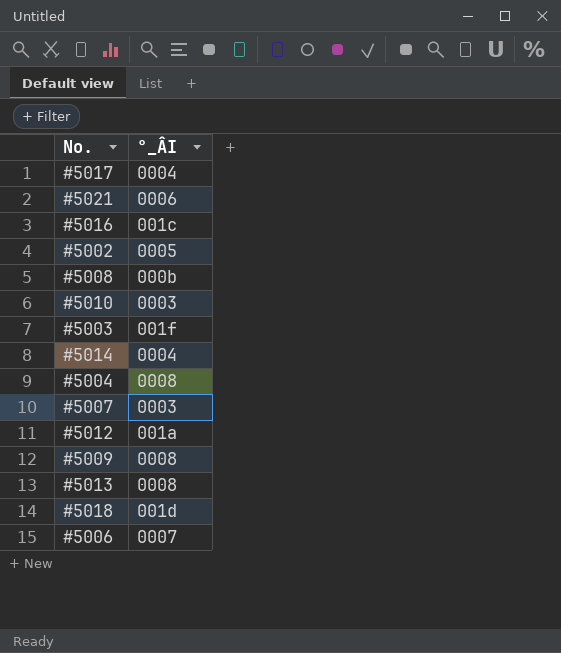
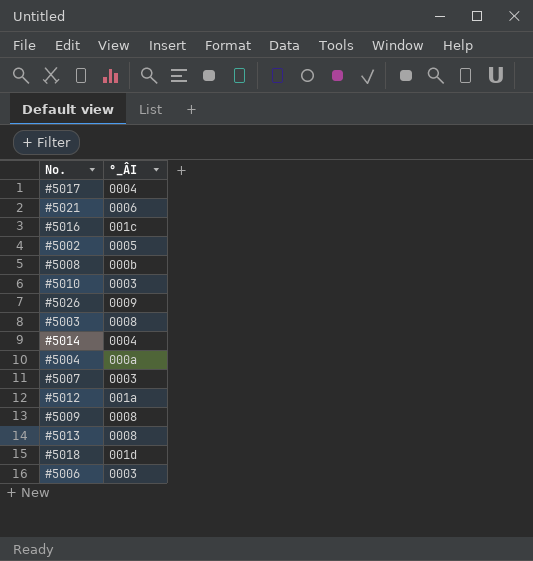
row #5026: none -> 0009
#5003 | °_ÂI: 001f -> 0008
#5004 | °_ÂI: 0008 -> 000a
#5006 | °_ÂI: 0007 -> 0003

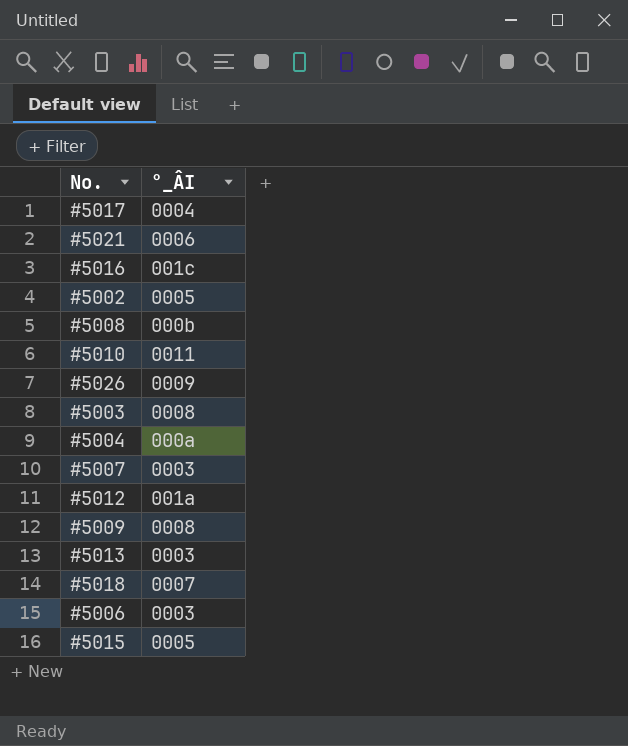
row #5014: 0004 -> none
#5010 | °_ÂI: 0003 -> 0011
#5013 | °_ÂI: 0008 -> 0003
#5018 | °_ÂI: 001d -> 0007
row #5015: none -> 0005

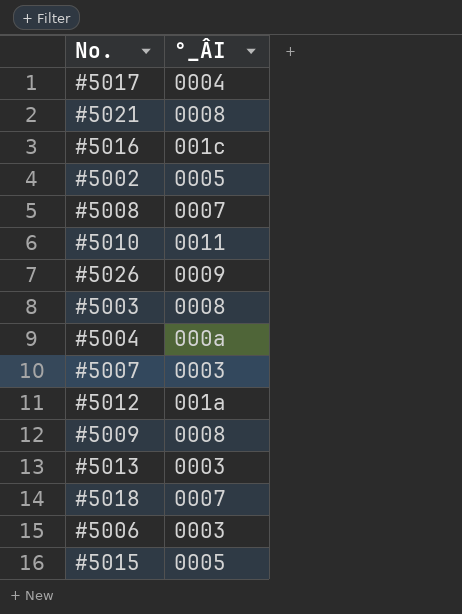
#5021 | °_ÂI: 0006 -> 0008
#5008 | °_ÂI: 000b -> 0007

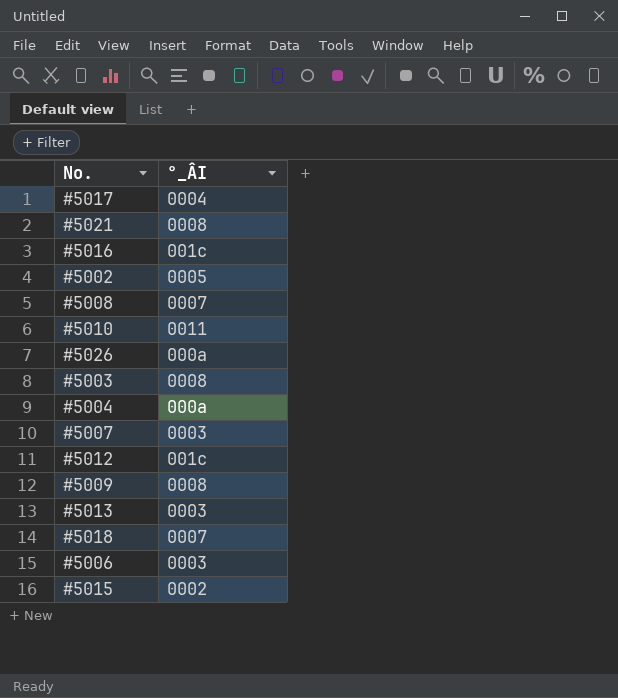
#5026 | °_ÂI: 0009 -> 000a
#5012 | °_ÂI: 001a -> 001c
#5015 | °_ÂI: 0005 -> 0002

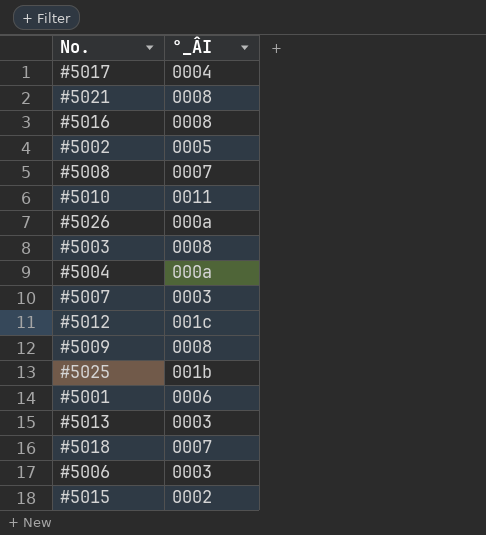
#5016 | °_ÂI: 001c -> 0008
row #5025: none -> 001b
row #5001: none -> 0006

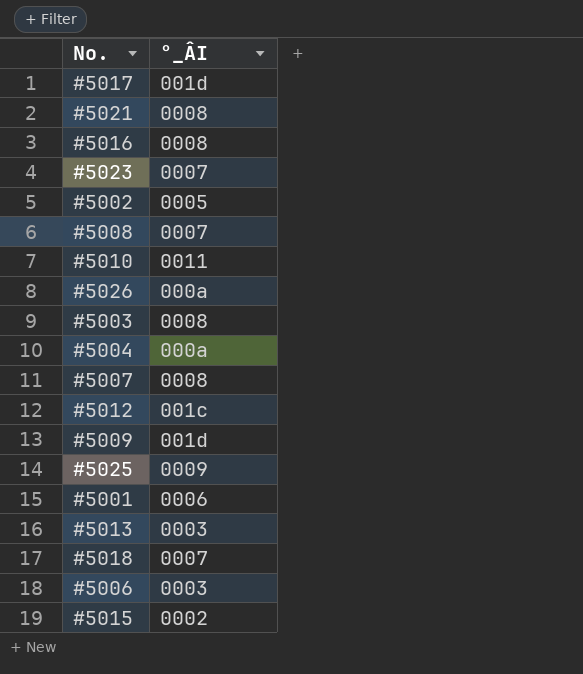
#5017 | °_ÂI: 0004 -> 001d
row #5023: none -> 0007
#5007 | °_ÂI: 0003 -> 0008
#5009 | °_ÂI: 0008 -> 001d
#5025 | °_ÂI: 001b -> 0009

